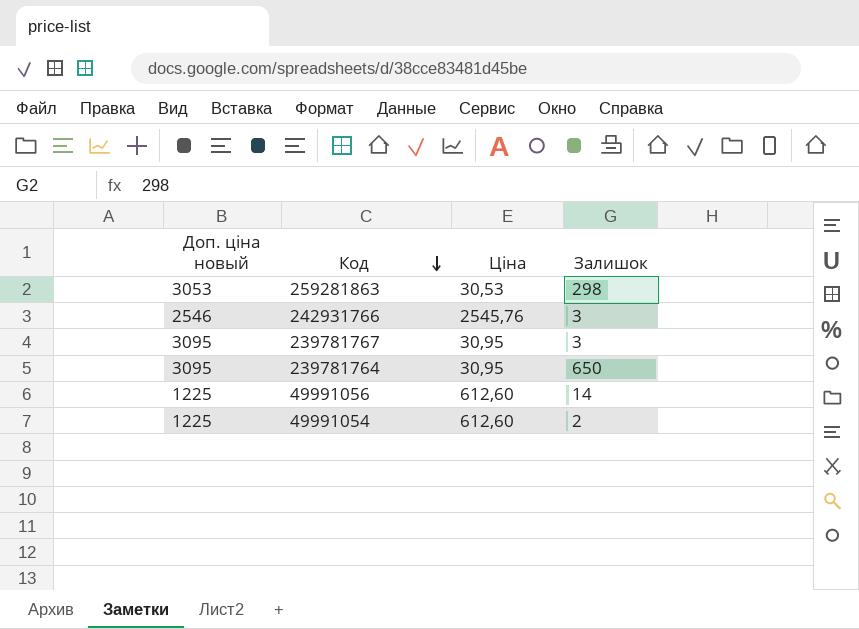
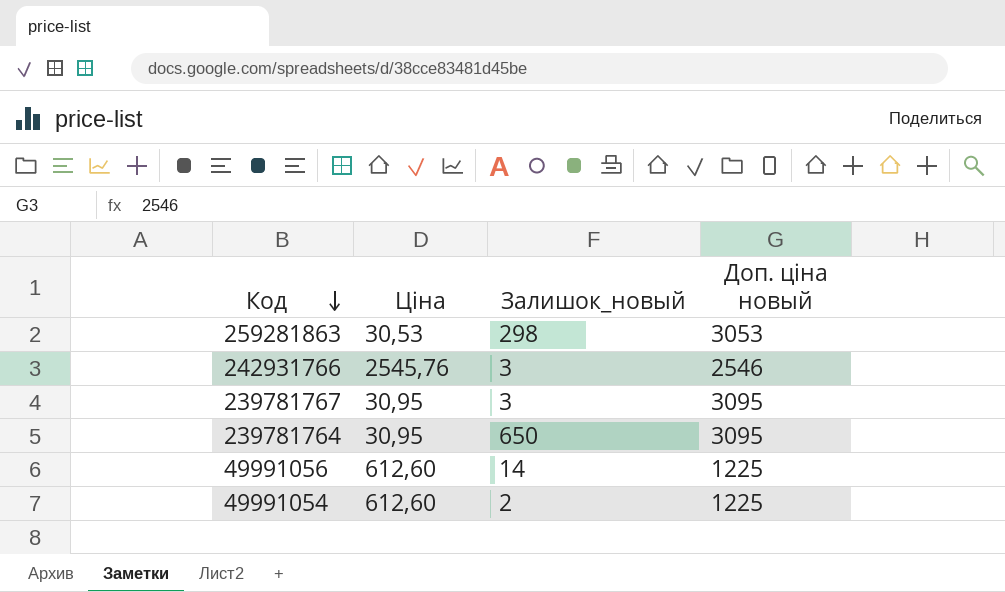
column name: Залишок -> Залишок_новый
column Доп. ціна новый | position: 1 -> 4

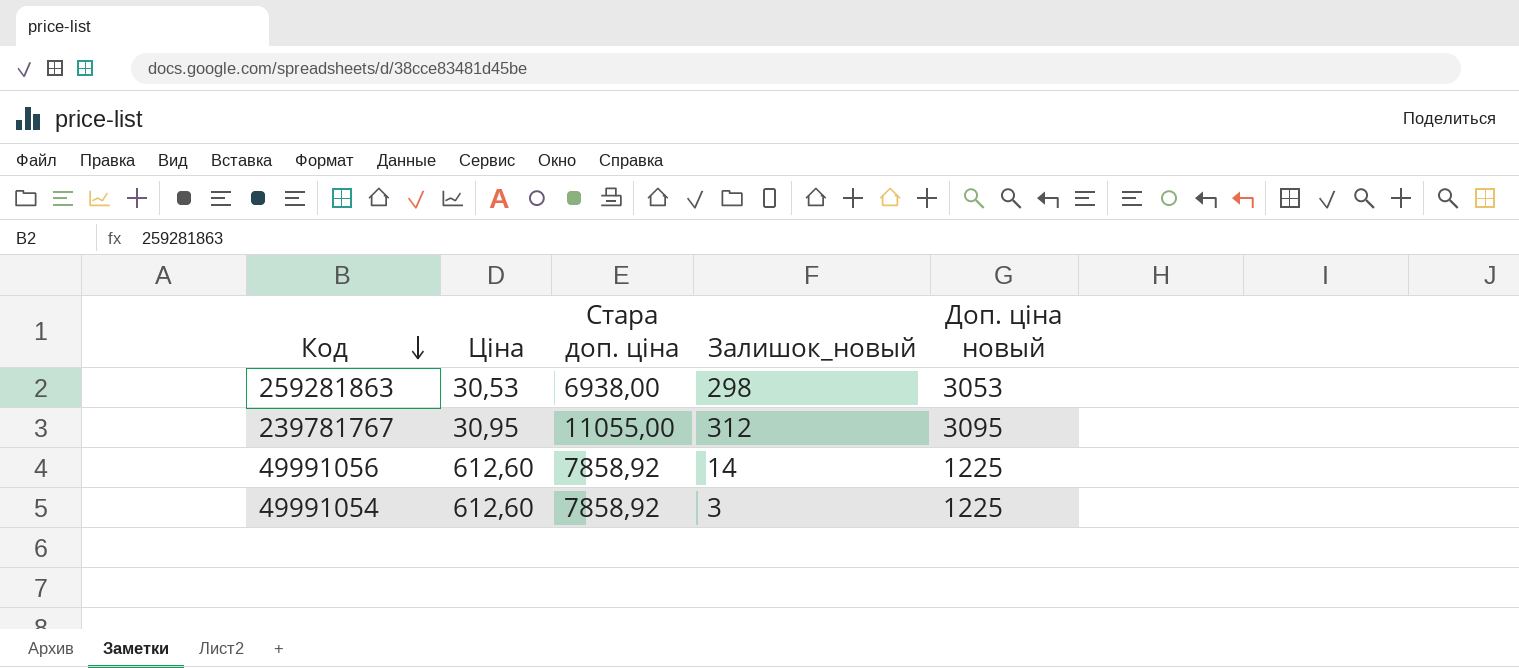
column Стара доп. ціна | position: none -> 3
row 242931766: 2545,76 | 3 | 2546 -> none
row 239781764: 30,95 | 650 | 3095 -> none
239781767 | Залишок_новый: 3 -> 312
49991054 | Залишок_новый: 2 -> 3

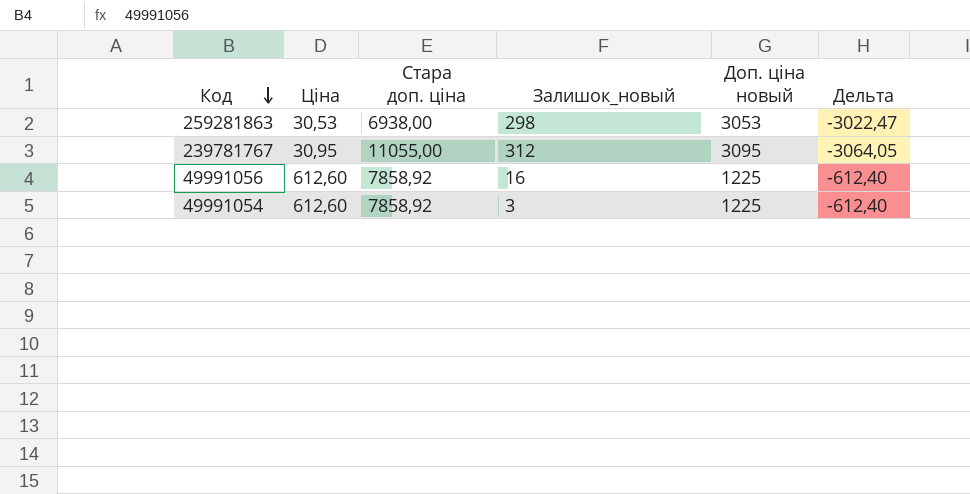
column Дельта | formula: none -> [Ціна] - [Доп. ціна новый]
49991056 | Залишок_новый: 14 -> 16

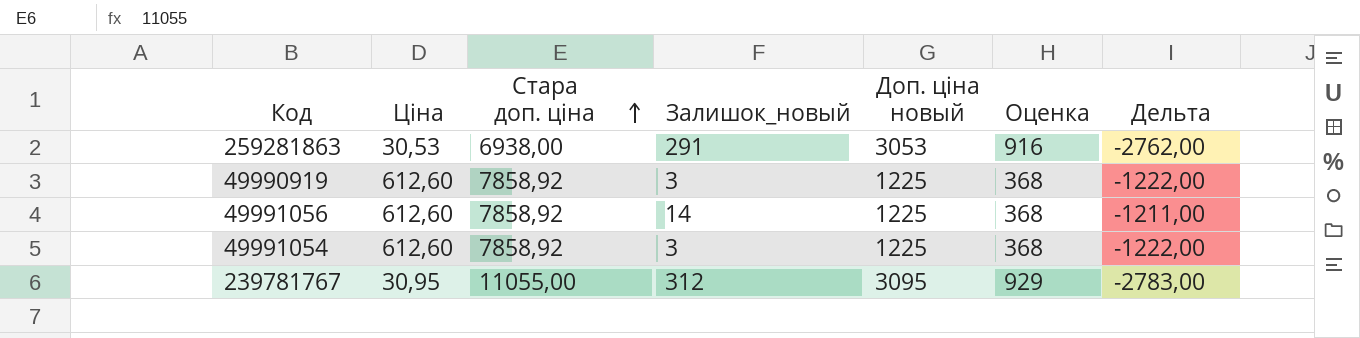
row order: Код descending -> Стара доп. ціна ascending
column Оценка | formula: none -> [Доп. ціна новый] * 0,3
column Дельта | formula: [Ціна] - [Доп. ціна новый] -> [Залишок_новый] - [Доп. ціна новый]
259281863 | Залишок_новый: 298 -> 291
row 49990919: none -> 612,60 | 7858,92 | 3 | 1225 | 368 | -1222,00
49991056 | Залишок_новый: 16 -> 14

